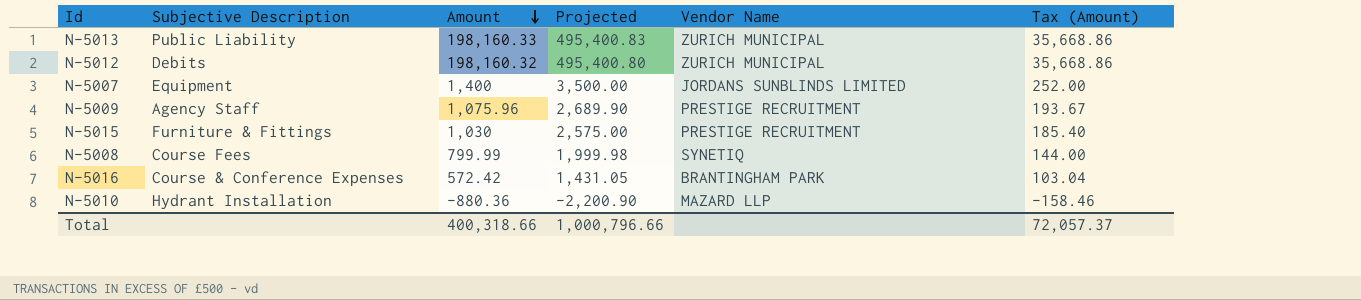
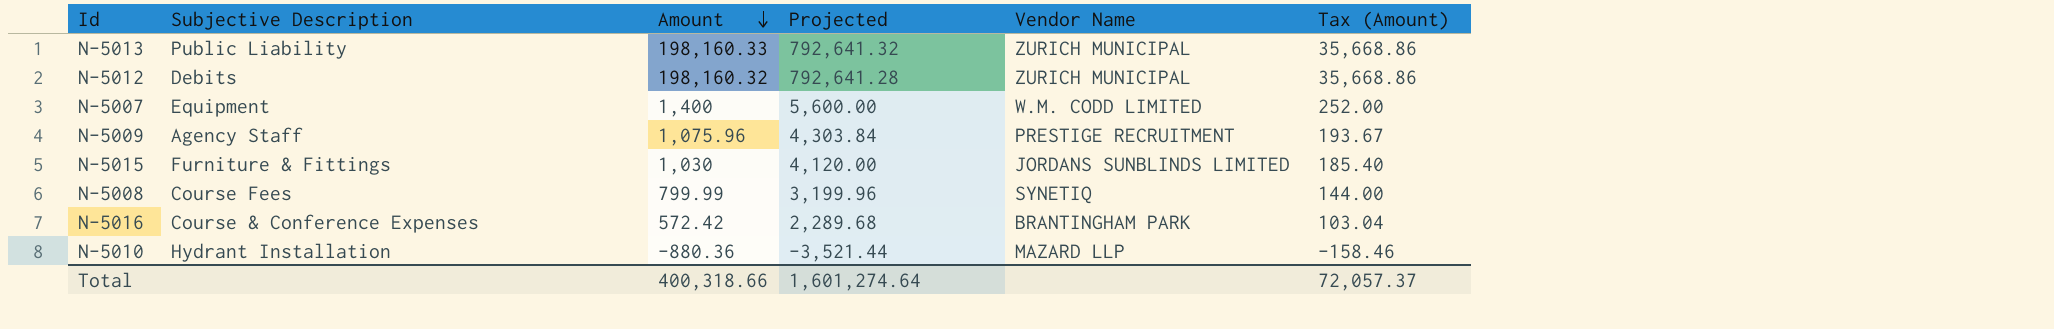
column Projected | formula: [Amount] * 2.5 -> [Amount] * 4
N-5007 | Vendor Name: JORDANS SUNBLINDS LIMITED -> W.M. CODD LIMITED
N-5015 | Vendor Name: PRESTIGE RECRUITMENT -> JORDANS SUNBLINDS LIMITED
Total | Projected: 1,000,796.66 -> 1,601,274.64

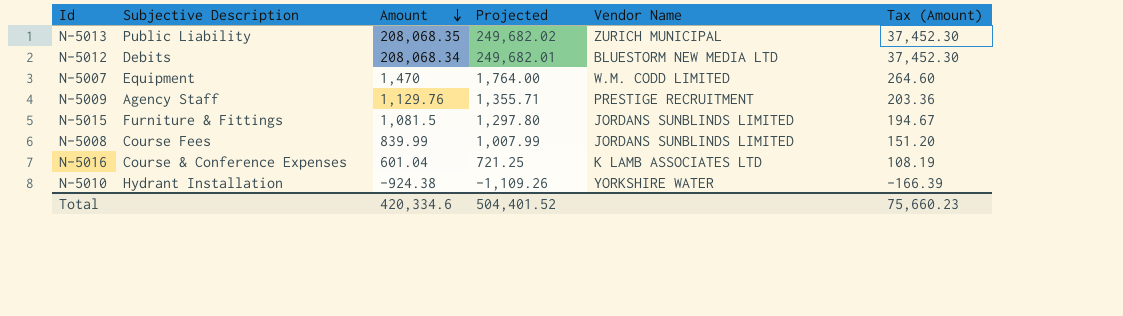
column Projected | formula: [Amount] * 4 -> [Amount] * 1.2
N-5013 | Amount: 198,160.33 -> 208,068.35
N-5013 | Tax (Amount): 35,668.86 -> 37,452.30
N-5012 | Amount: 198,160.32 -> 208,068.34
N-5012 | Vendor Name: ZURICH MUNICIPAL -> BLUESTORM NEW MEDIA LTD
N-5012 | Tax (Amount): 35,668.86 -> 37,452.30
N-5007 | Amount: 1,400 -> 1,470
N-5007 | Tax (Amount): 252.00 -> 264.60
N-5009 | Amount: 1,075.96 -> 1,129.76
N-5009 | Tax (Amount): 193.67 -> 203.36
N-5015 | Amount: 1,030 -> 1,081.5
N-5015 | Tax (Amount): 185.40 -> 194.67
N-5008 | Amount: 799.99 -> 839.99
N-5008 | Vendor Name: SYNETIQ -> JORDANS SUNBLINDS LIMITED
N-5008 | Tax (Amount): 144.00 -> 151.20
N-5016 | Amount: 572.42 -> 601.04
N-5016 | Vendor Name: BRANTINGHAM PARK -> K LAMB ASSOCIATES LTD
N-5016 | Tax (Amount): 103.04 -> 108.19
N-5010 | Amount: -880.36 -> -924.38
N-5010 | Vendor Name: MAZARD LLP -> YORKSHIRE WATER
N-5010 | Tax (Amount): -158.46 -> -166.39
Total | Amount: 400,318.66 -> 420,334.6
Total | Projected: 1,601,274.64 -> 504,401.52
Total | Tax (Amount): 72,057.37 -> 75,660.23

